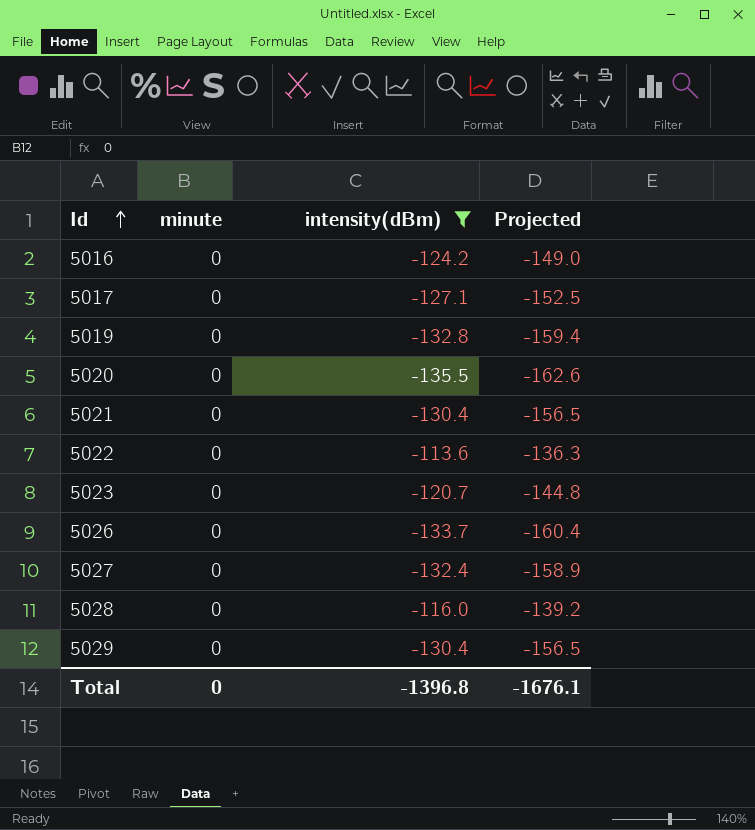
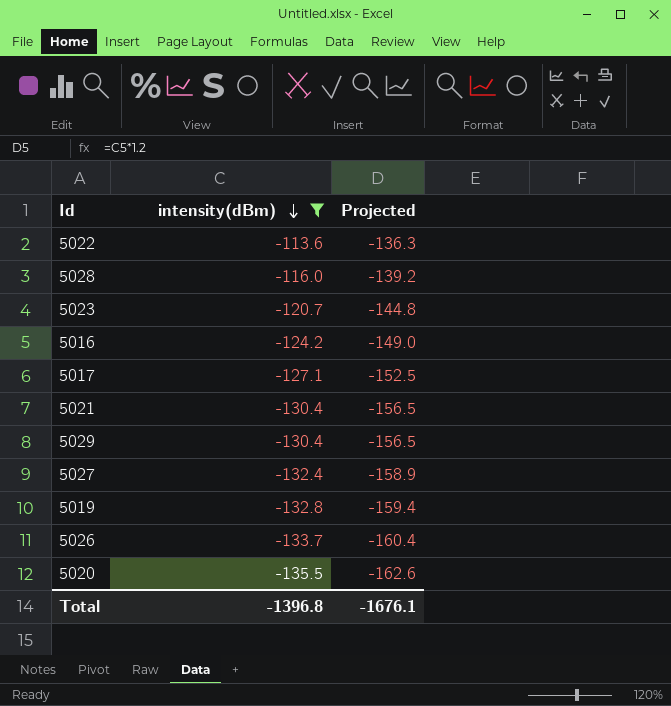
row order: Id ascending -> intensity(dBm) descending
column minute | position: 2 -> none

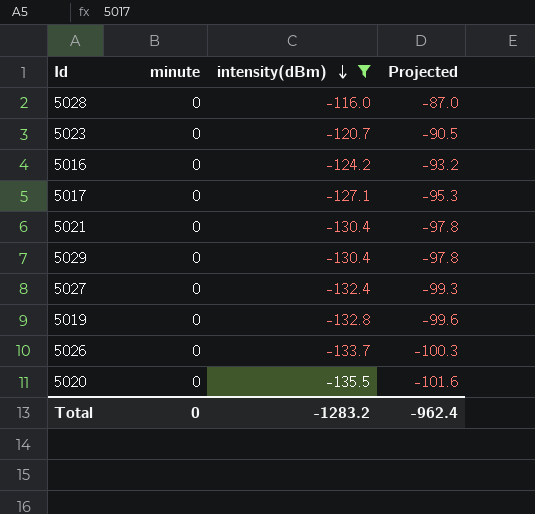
column minute | position: none -> 2
column Projected | formula: [intensity(dBm)] * 1.2 -> [intensity(dBm)] * 0.75
row 5022: -113.6 | -136.3 -> none
Total | intensity(dBm): -1396.8 -> -1283.2
Total | Projected: -1676.1 -> -962.4

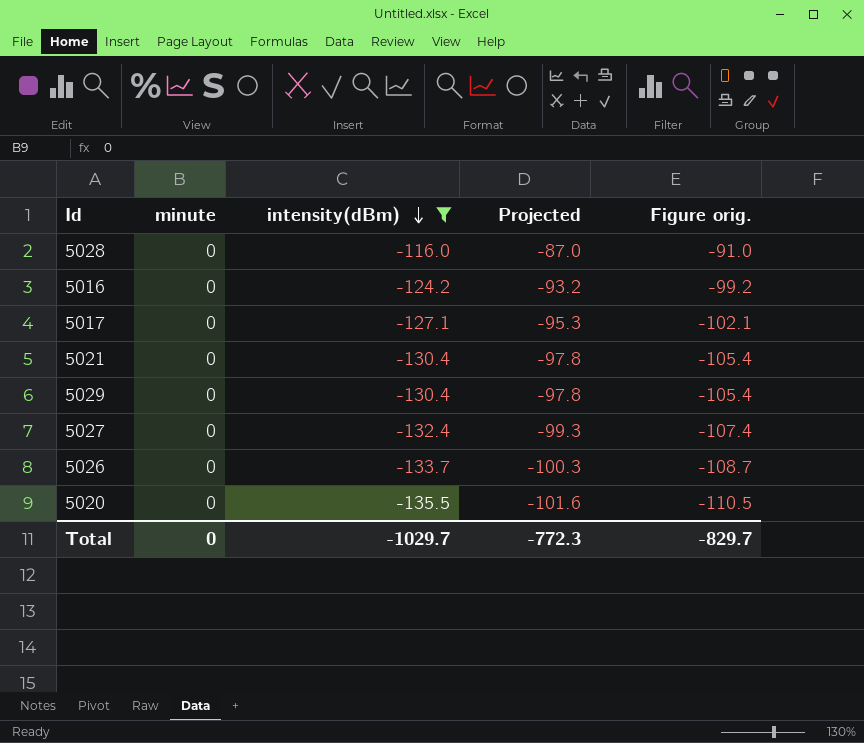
column Figure orig. | formula: none -> [intensity(dBm)] + 25
row 5023: 0 | -120.7 | -90.5 -> none
row 5019: 0 | -132.8 | -99.6 -> none
Total | intensity(dBm): -1283.2 -> -1029.7
Total | Projected: -962.4 -> -772.3

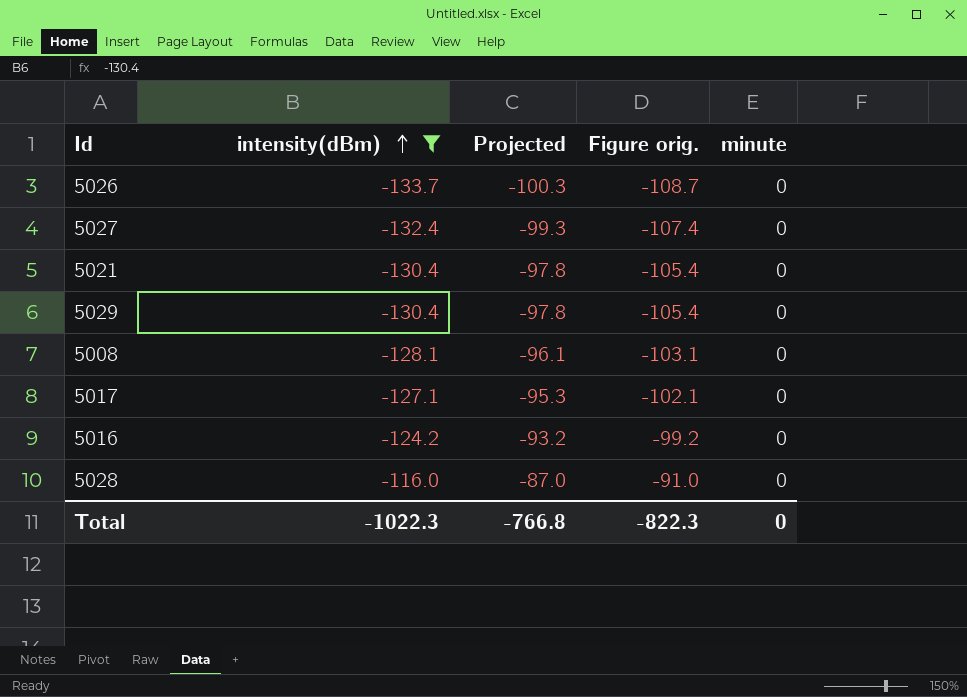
row order: intensity(dBm) descending -> intensity(dBm) ascending
column minute | position: 2 -> 5
row 5020: 0 | -135.5 | -101.6 | -110.5 -> none
row 5008: none -> -128.1 | -96.1 | -103.1 | 0
Total | intensity(dBm): -1029.7 -> -1022.3
Total | Projected: -772.3 -> -766.8
Total | Figure orig.: -829.7 -> -822.3

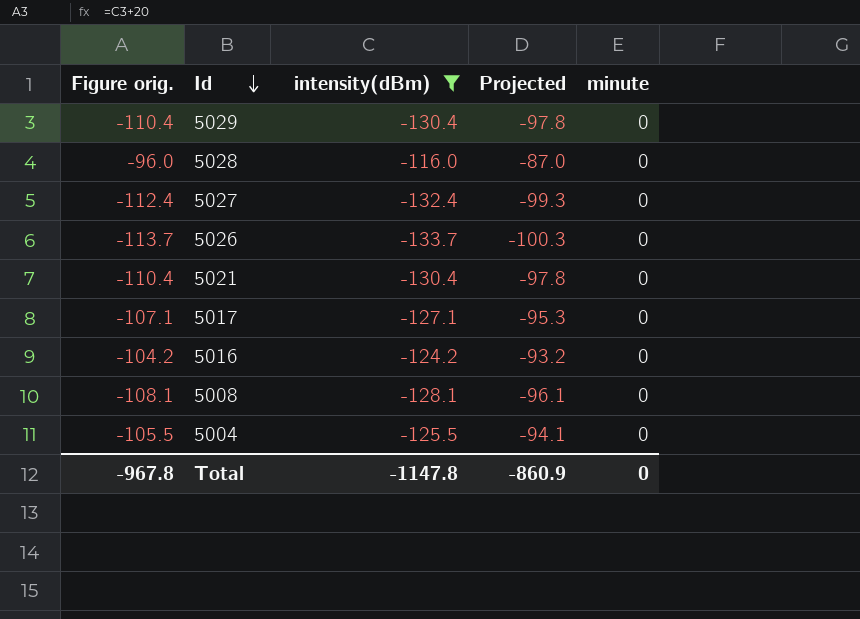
row order: intensity(dBm) ascending -> Id descending
column Figure orig. | formula: [intensity(dBm)] + 25 -> [intensity(dBm)] + 20
column Figure orig. | position: 4 -> 1
row 5004: none -> -105.5 | -125.5 | -94.1 | 0
Total | Figure orig.: -822.3 -> -967.8
Total | intensity(dBm): -1022.3 -> -1147.8
Total | Projected: -766.8 -> -860.9

